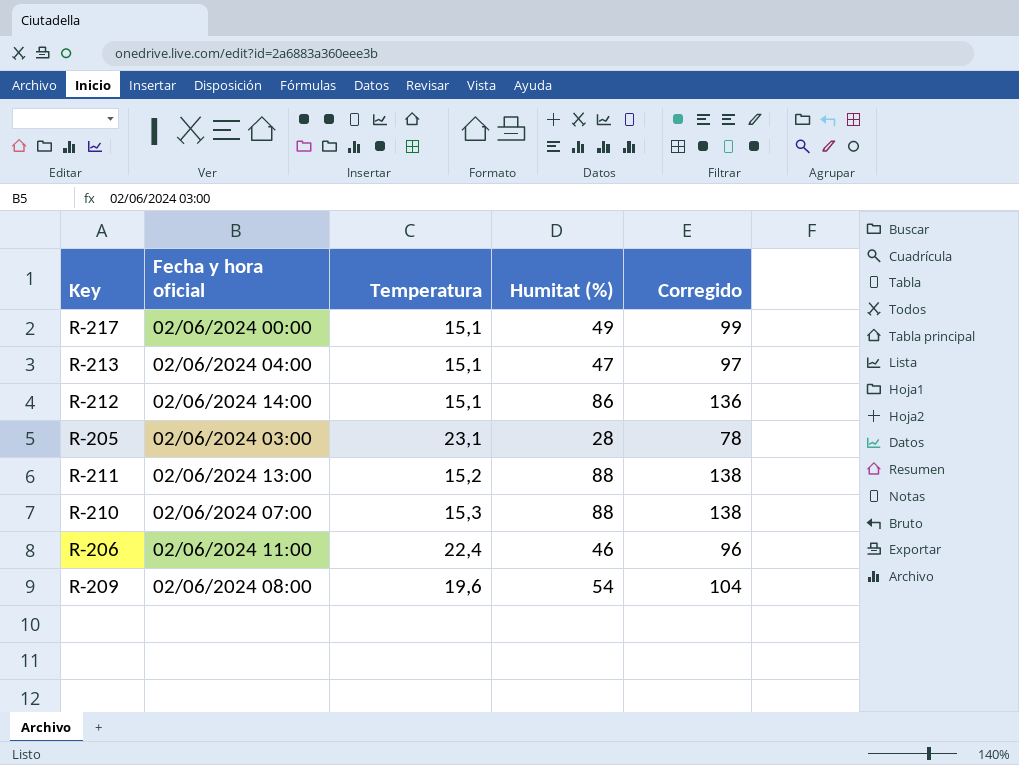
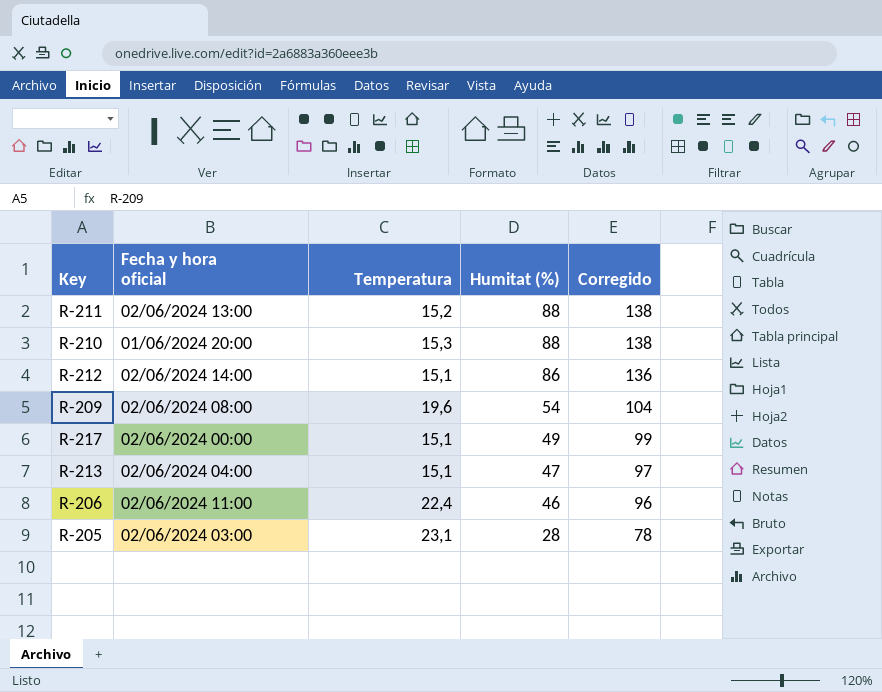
row order: none -> Humitat (%) descending
R-210 | Fecha y hora oficial: 02/06/2024 07:00 -> 01/06/2024 20:00

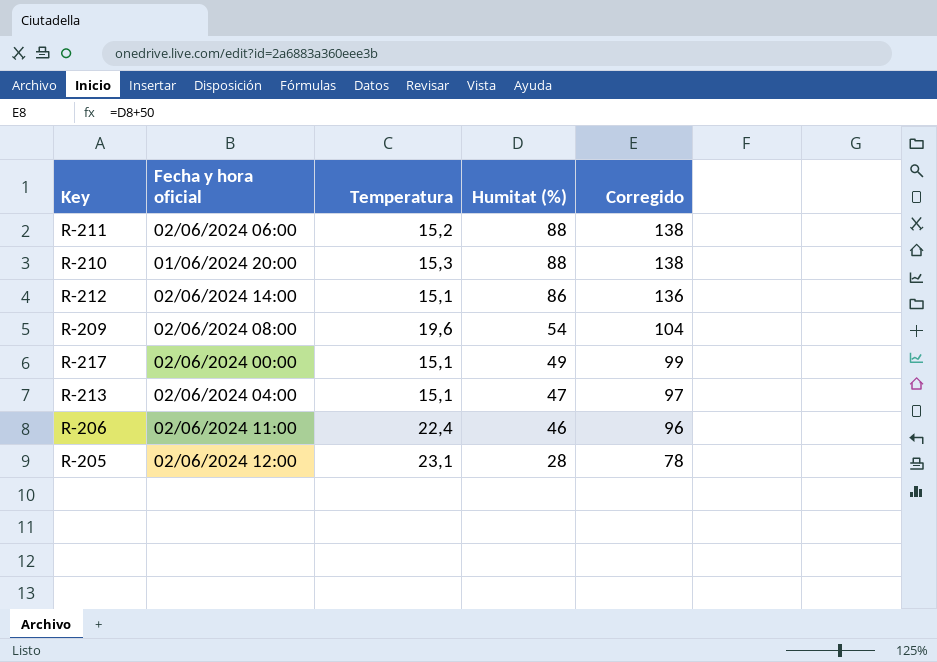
R-211 | Fecha y hora oficial: 02/06/2024 13:00 -> 02/06/2024 06:00
R-205 | Fecha y hora oficial: 02/06/2024 03:00 -> 02/06/2024 12:00

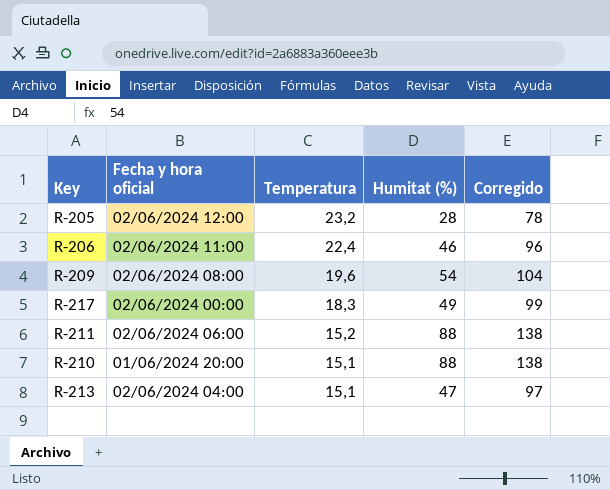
row order: Humitat (%) descending -> Temperatura descending
row R-212: 02/06/2024 14:00 | 15,1 | 86 | 136 -> none
R-205 | Temperatura: 23,1 -> 23,2
R-217 | Temperatura: 15,1 -> 18,3
R-210 | Temperatura: 15,3 -> 15,1

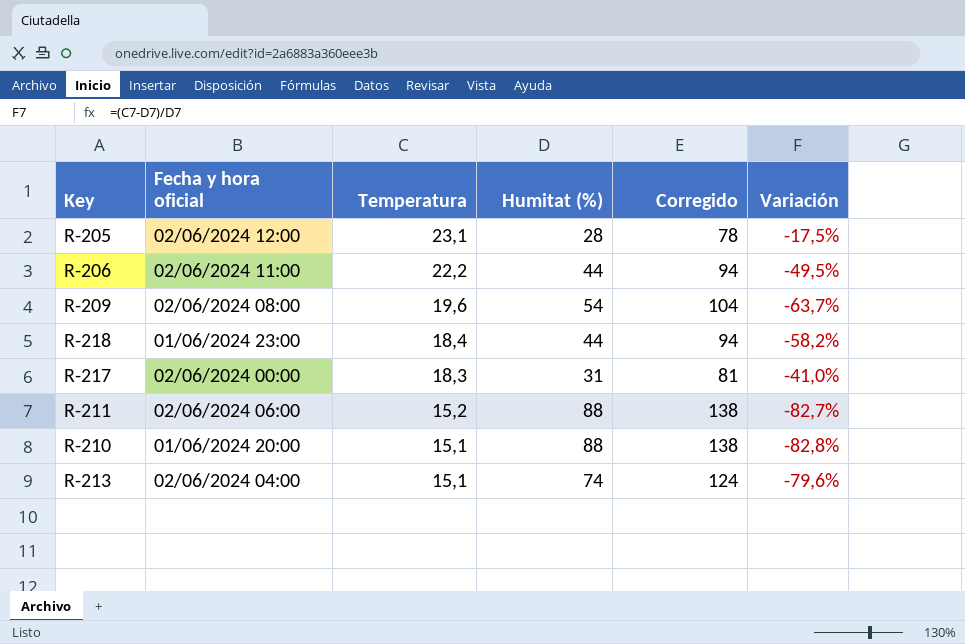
column Variación | formula: none -> ([Temperatura] - [Humitat (%)]) / [Humitat (%)]
R-205 | Temperatura: 23,2 -> 23,1
R-206 | Temperatura: 22,4 -> 22,2
R-206 | Humitat (%): 46 -> 44
R-206 | Corregido: 96 -> 94
row R-218: none -> 01/06/2024 23:00 | 18,4 | 44 | 94 | -58,2%
R-217 | Humitat (%): 49 -> 31
R-217 | Corregido: 99 -> 81
R-213 | Humitat (%): 47 -> 74
R-213 | Corregido: 97 -> 124

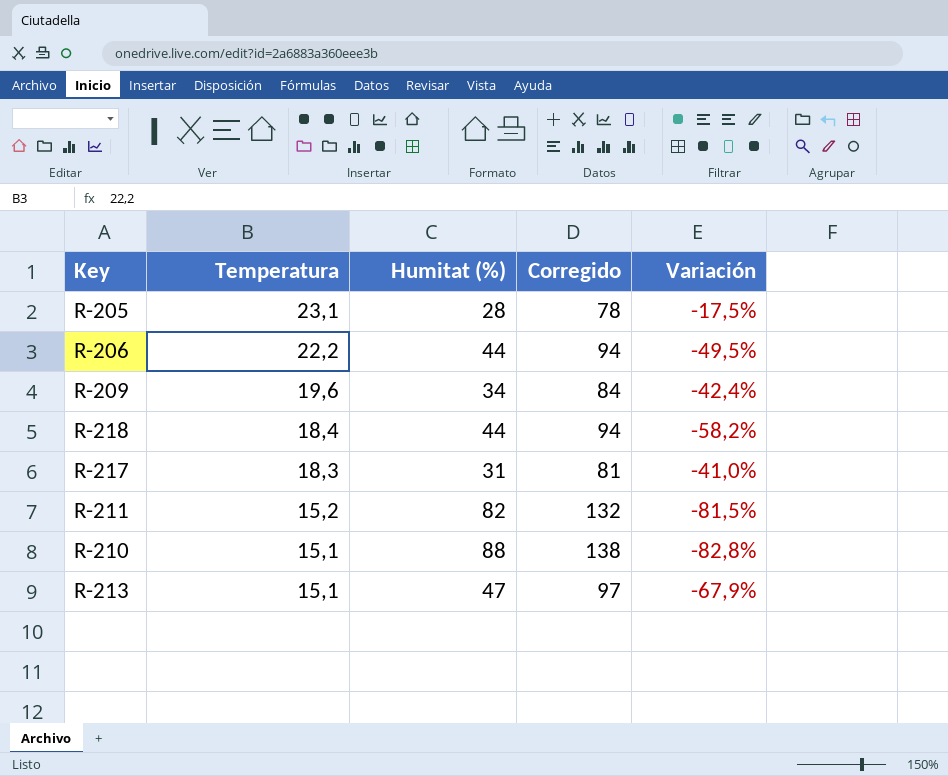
column Fecha y hora oficial | position: 2 -> none
R-209 | Humitat (%): 54 -> 34
R-209 | Corregido: 104 -> 84
R-209 | Variación: -63,7% -> -42,4%
R-211 | Humitat (%): 88 -> 82
R-211 | Corregido: 138 -> 132
R-211 | Variación: -82,7% -> -81,5%
R-213 | Humitat (%): 74 -> 47
R-213 | Corregido: 124 -> 97
R-213 | Variación: -79,6% -> -67,9%

